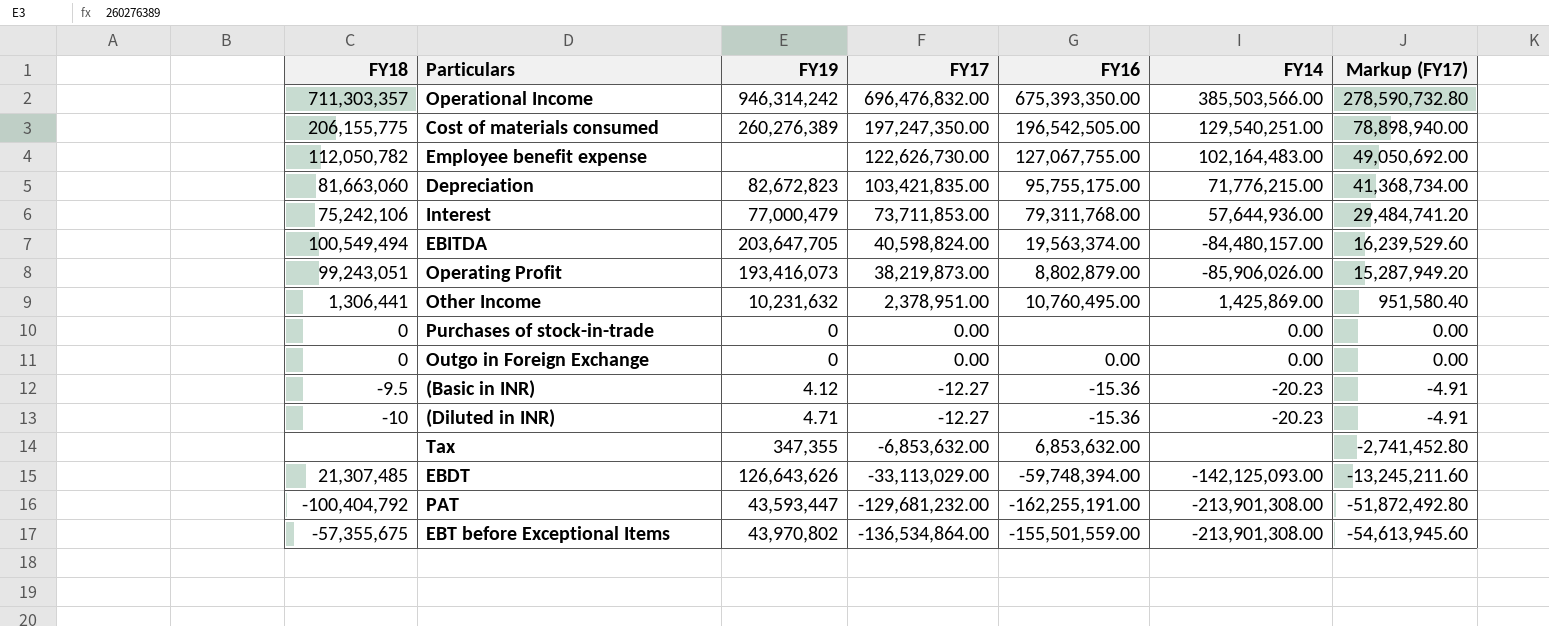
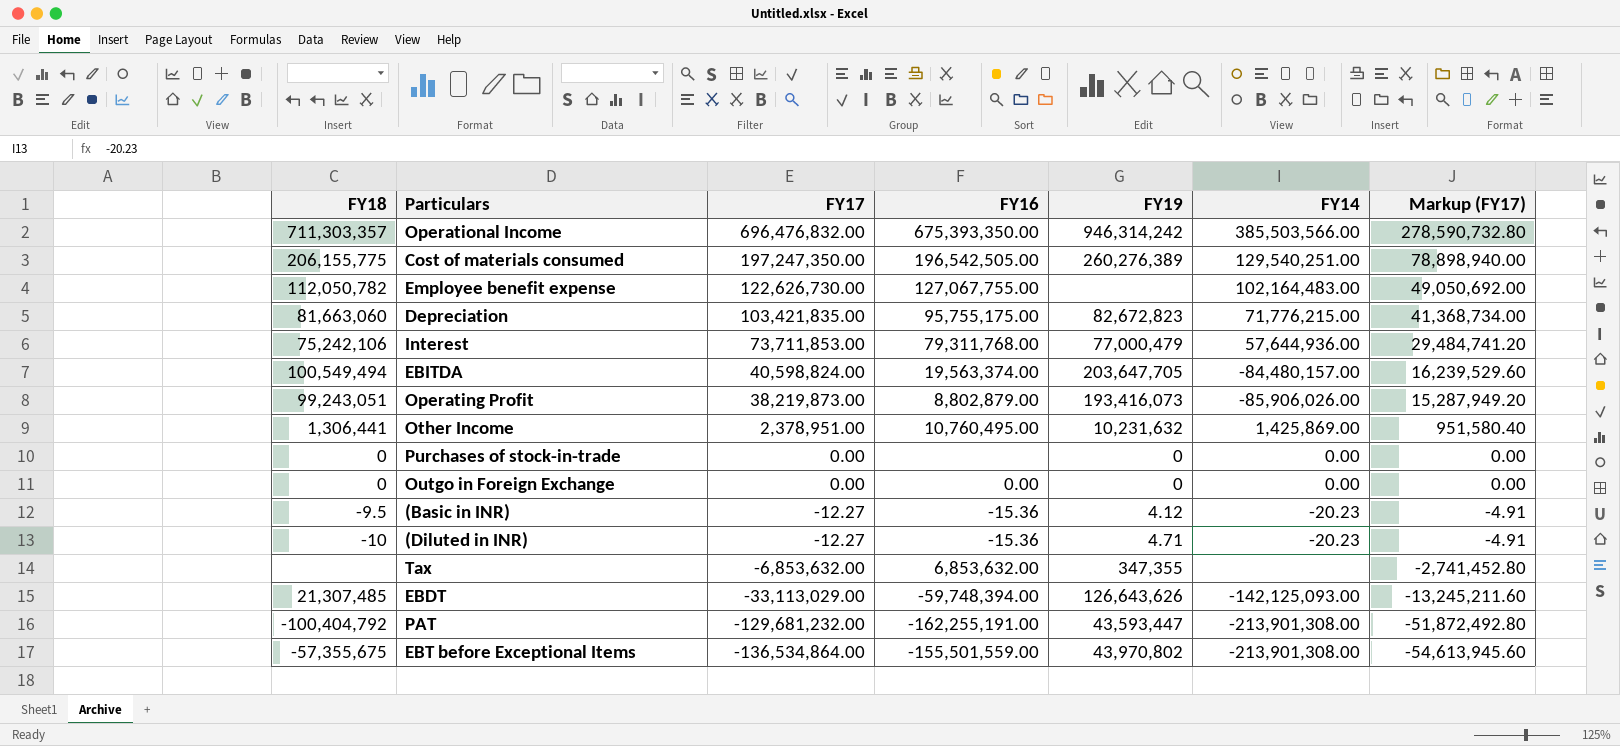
column FY19 | position: 3 -> 5

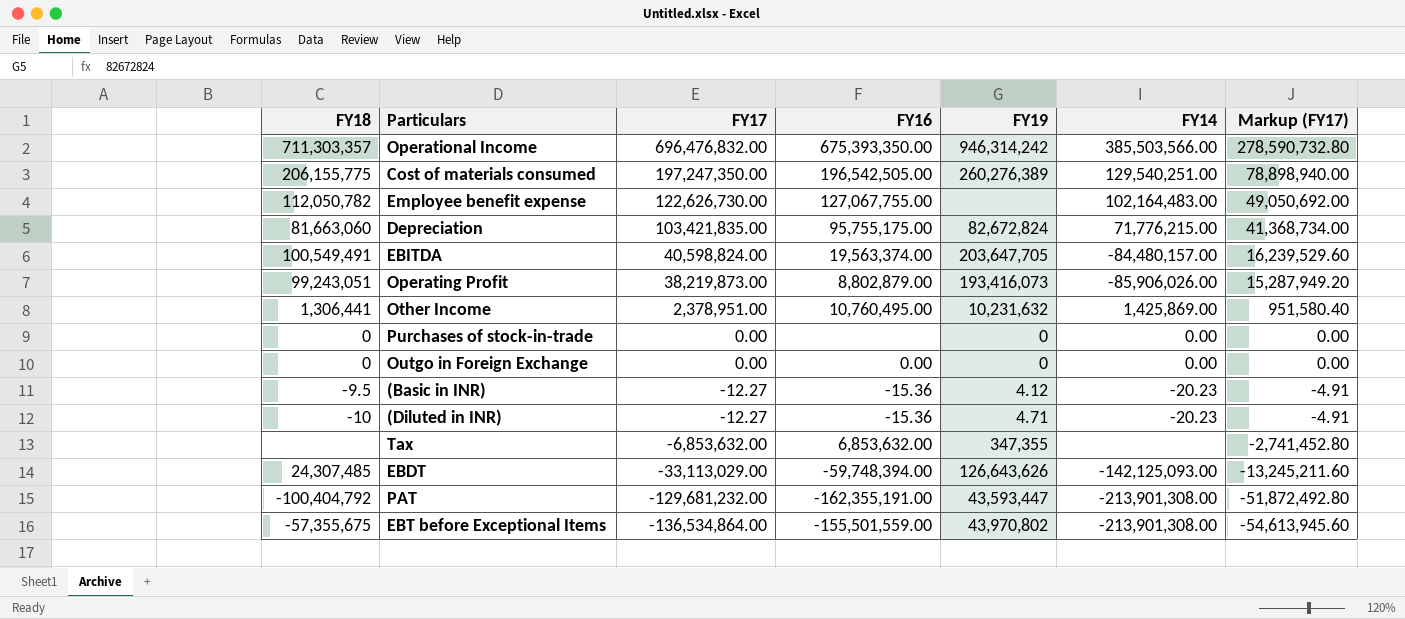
row Interest: 75,242,106 | 73,711,853.00 | 79,311,768.00 | 77,000,479 | 57,644,936.00 | 29,484,741.20 -> none
Depreciation | FY19: 82,672,823 -> 82,672,824
EBITDA | FY18: 100,549,494 -> 100,549,491
EBDT | FY18: 21,307,485 -> 24,307,485
PAT | FY16: -162,255,191.00 -> -162,355,191.00

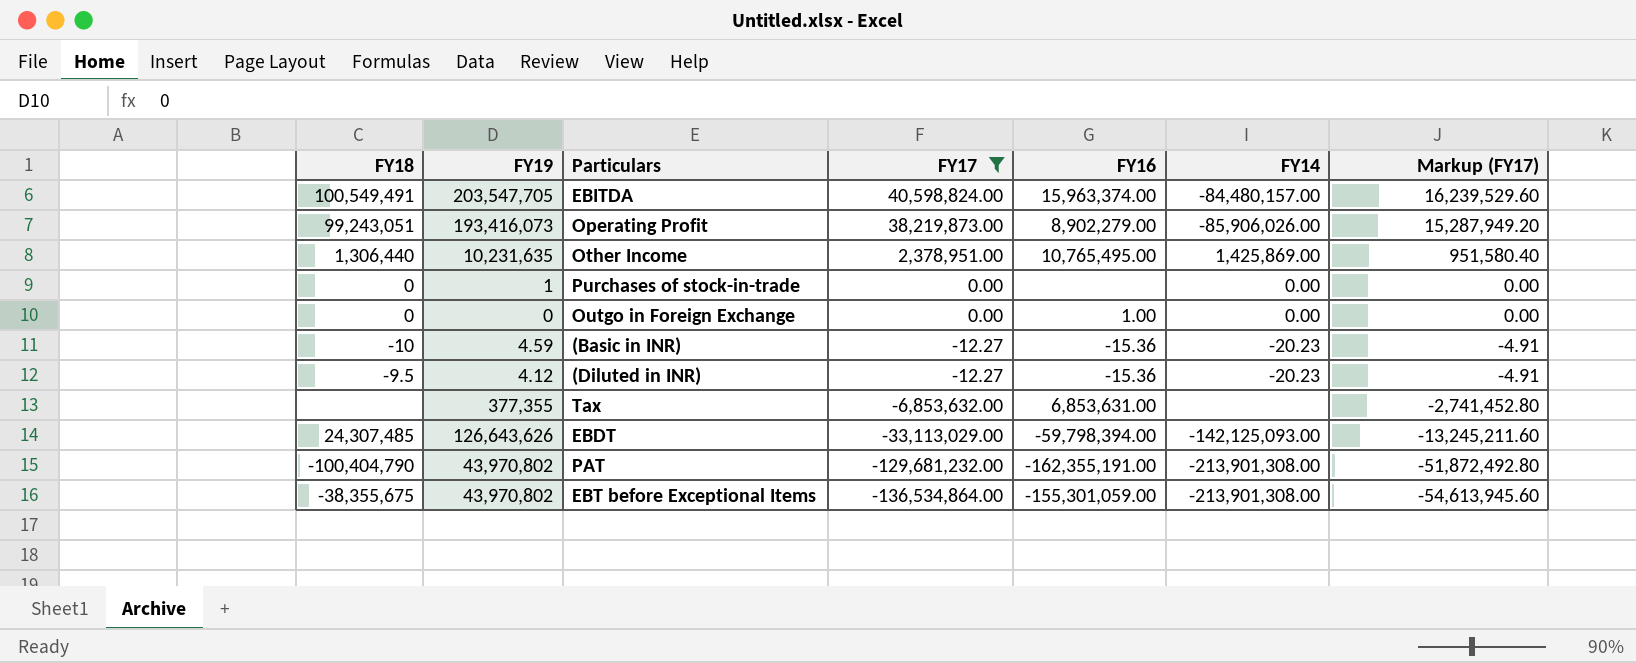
filter: none -> FY17 <= 40,598,824.00
column FY19 | position: 5 -> 2
EBITDA | FY19: 203,647,705 -> 203,547,705
EBITDA | FY16: 19,563,374.00 -> 15,963,374.00
Operating Profit | FY16: 8,802,879.00 -> 8,902,279.00
Other Income | FY18: 1,306,441 -> 1,306,440
Other Income | FY19: 10,231,632 -> 10,231,635
Other Income | FY16: 10,760,495.00 -> 10,765,495.00
Purchases of stock-in-trade | FY19: 0 -> 1
Outgo in Foreign Exchange | FY16: 0.00 -> 1.00
(Basic in INR) | FY18: -9.5 -> -10
(Basic in INR) | FY19: 4.12 -> 4.59
(Diluted in INR) | FY18: -10 -> -9.5
(Diluted in INR) | FY19: 4.71 -> 4.12
Tax | FY19: 347,355 -> 377,355
Tax | FY16: 6,853,632.00 -> 6,853,631.00
EBDT | FY16: -59,748,394.00 -> -59,798,394.00
PAT | FY18: -100,404,792 -> -100,404,790
PAT | FY19: 43,593,447 -> 43,970,802
EBT before Exceptional Items | FY18: -57,355,675 -> -38,355,675
EBT before Exceptional Items | FY16: -155,501,559.00 -> -155,301,059.00

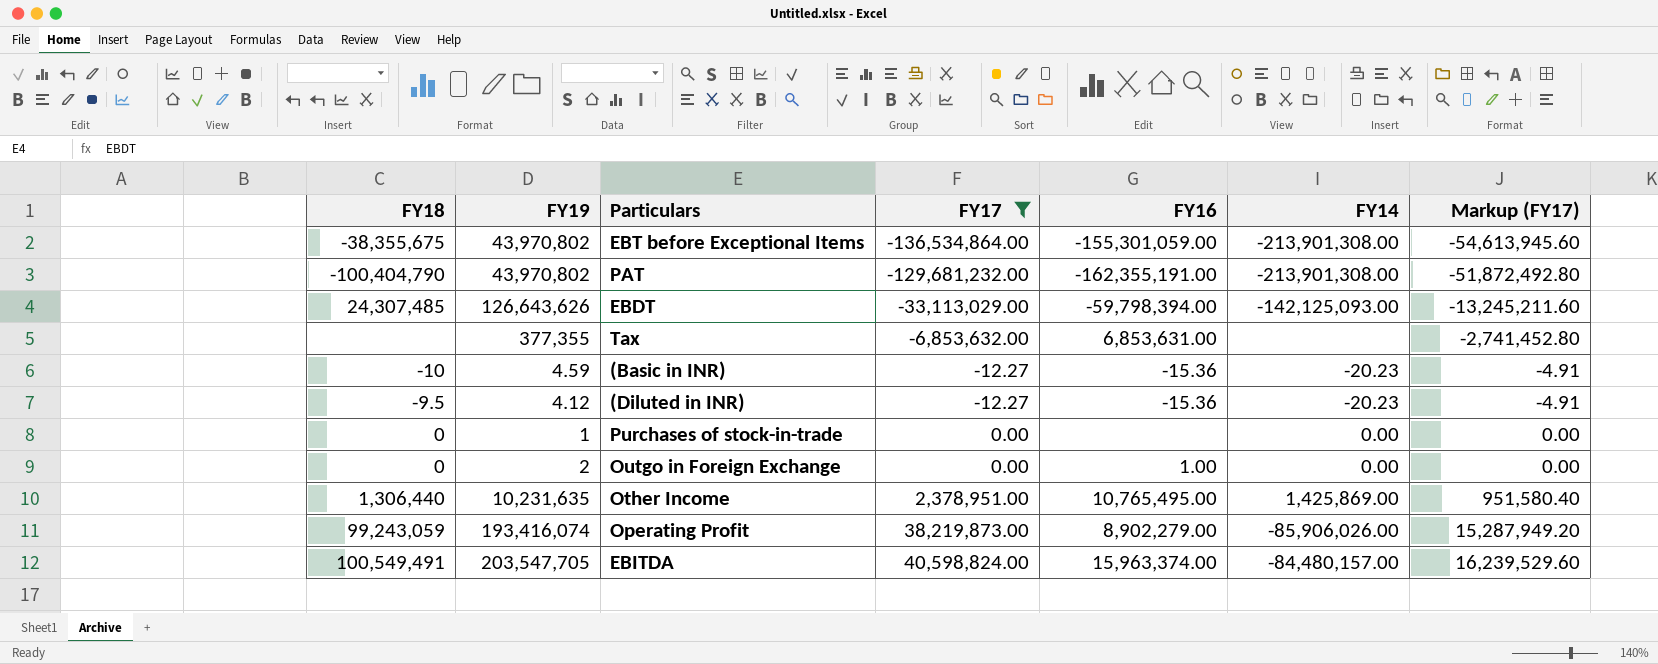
row order: FY17 descending -> FY17 ascending
Outgo in Foreign Exchange | FY19: 0 -> 2
Operating Profit | FY18: 99,243,051 -> 99,243,059
Operating Profit | FY19: 193,416,073 -> 193,416,074

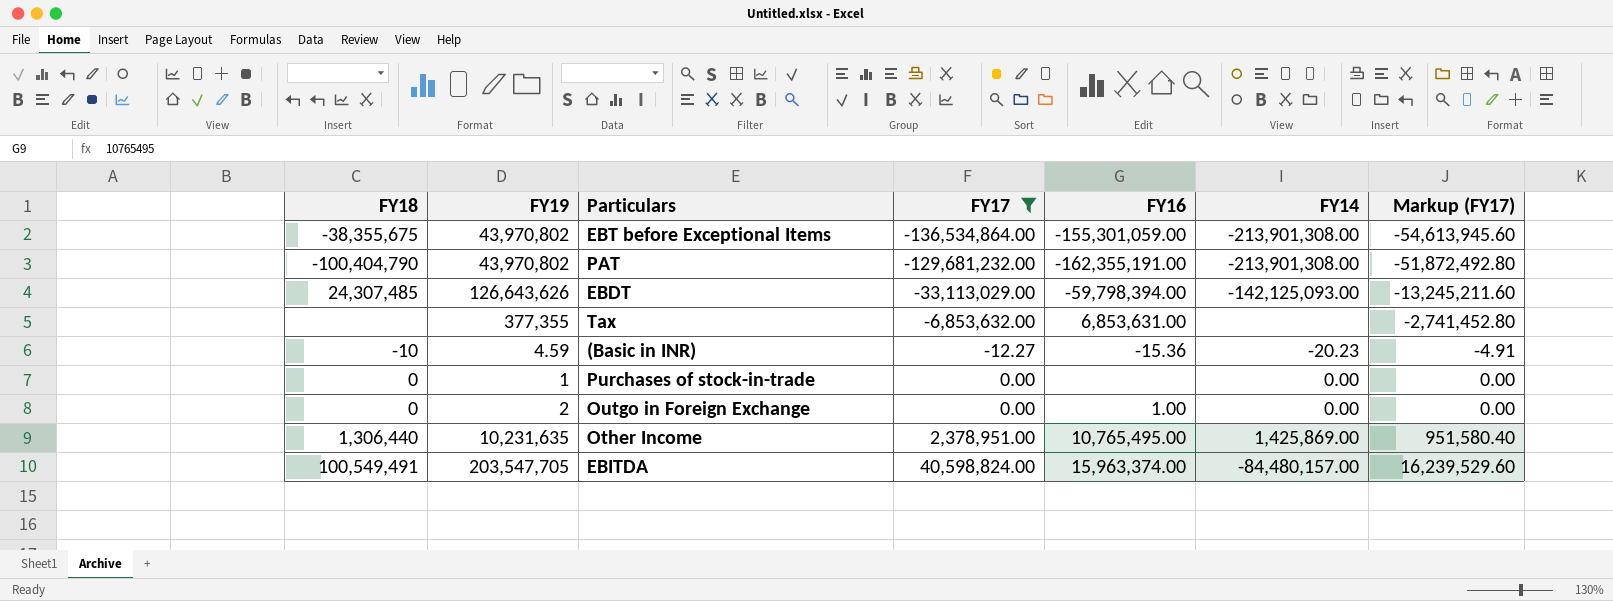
row (Diluted in INR): -9.5 | 4.12 | -12.27 | -15.36 | -20.23 | -4.91 -> none
row Operating Profit: 99,243,059 | 193,416,074 | 38,219,873.00 | 8,902,279.00 | -85,906,026.00 | 15,287,949.20 -> none

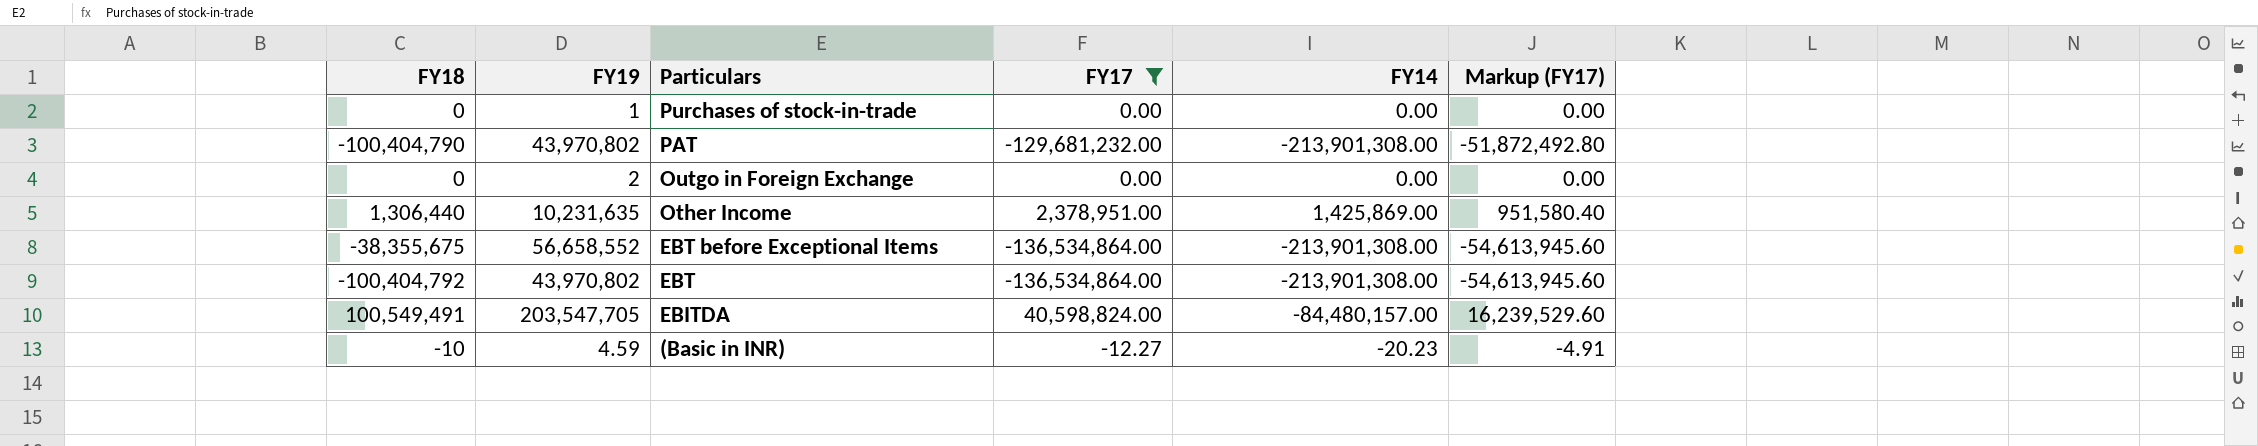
row order: FY17 ascending -> Particulars descending
column FY16 | position: 5 -> none
row EBDT: 24,307,485 | 126,643,626 | -33,113,029.00 | -59,798,394.00 | -142,125,093.00 | -13,245,211.60 -> none
row Tax: none | 377,355 | -6,853,632.00 | 6,853,631.00 | none | -2,741,452.80 -> none
EBT before Exceptional Items | FY19: 43,970,802 -> 56,658,552
row EBT: none -> -100,404,792 | 43,970,802 | -136,534,864.00 | -213,901,308.00 | -54,613,945.60

